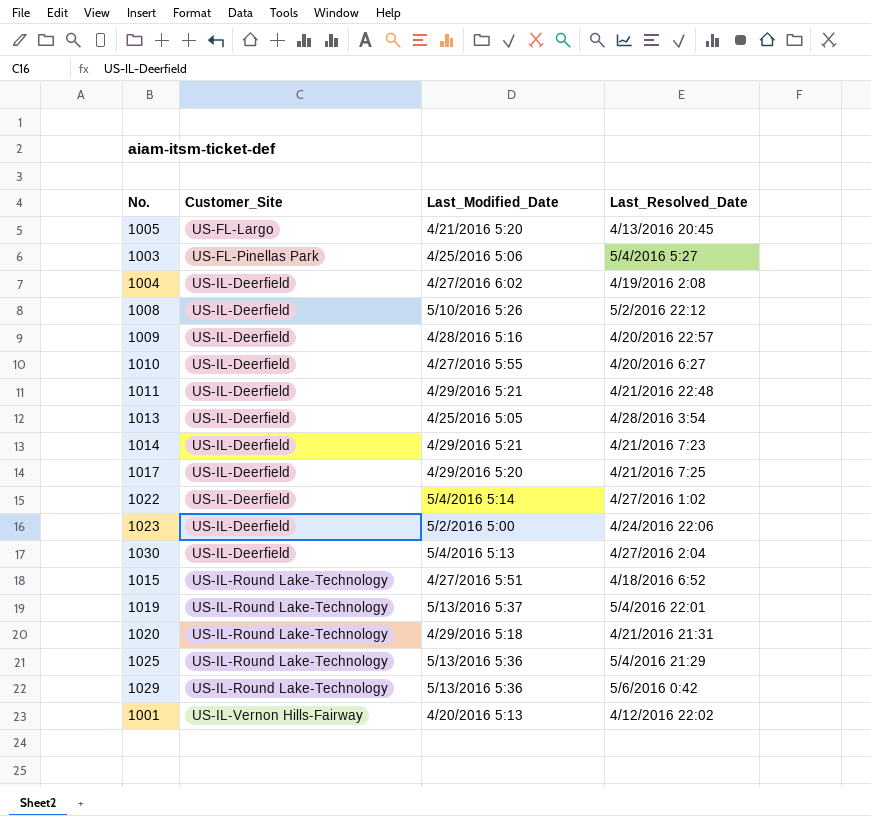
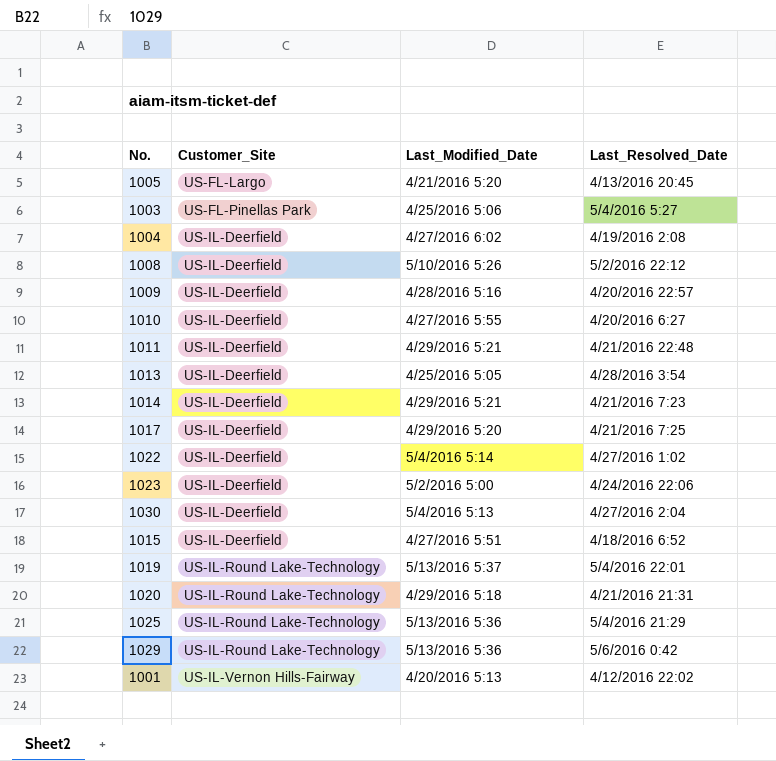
1015 | Customer_Site: US-IL-Round Lake-Technology -> US-IL-Deerfield

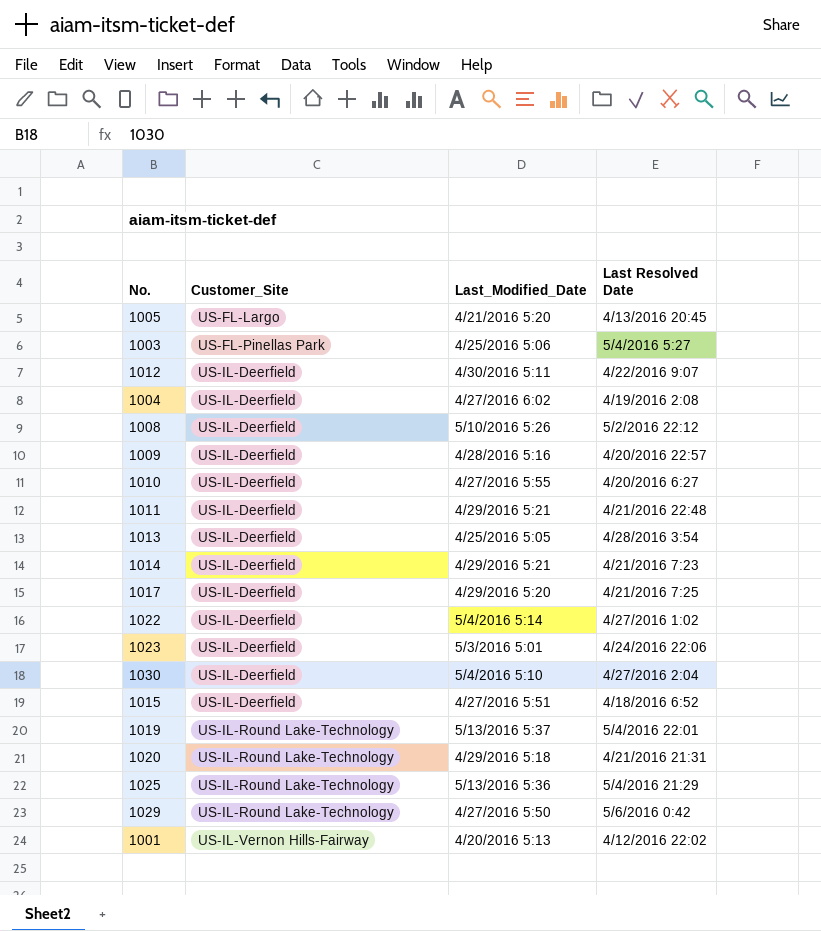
column name: Last_Resolved_Date -> Last Resolved Date
row 1012: none -> US-IL-Deerfield | 4/30/2016 5:11 | 4/22/2016 9:07
1023 | Last_Modified_Date: 5/2/2016 5:00 -> 5/3/2016 5:01
1030 | Last_Modified_Date: 5/4/2016 5:13 -> 5/4/2016 5:10
1029 | Last_Modified_Date: 5/13/2016 5:36 -> 4/27/2016 5:50

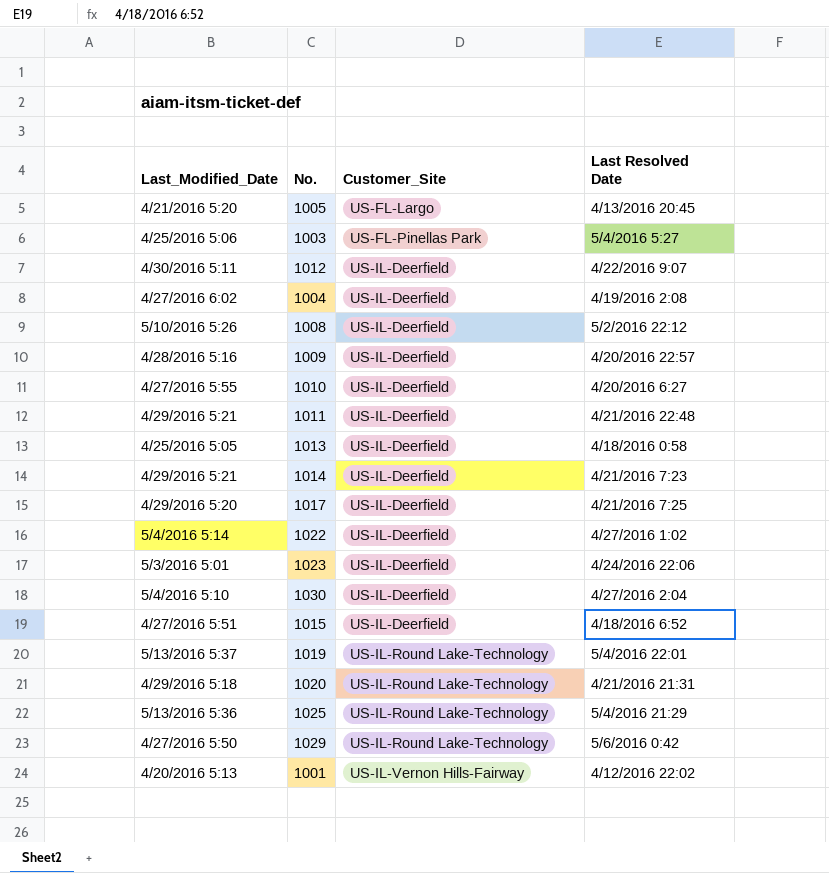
column Last_Modified_Date | position: 3 -> 1
1013 | Last Resolved Date: 4/28/2016 3:54 -> 4/18/2016 0:58

